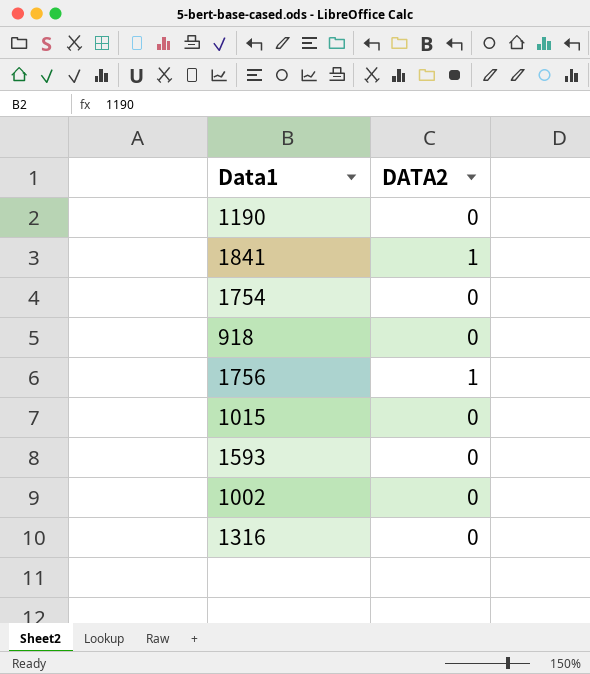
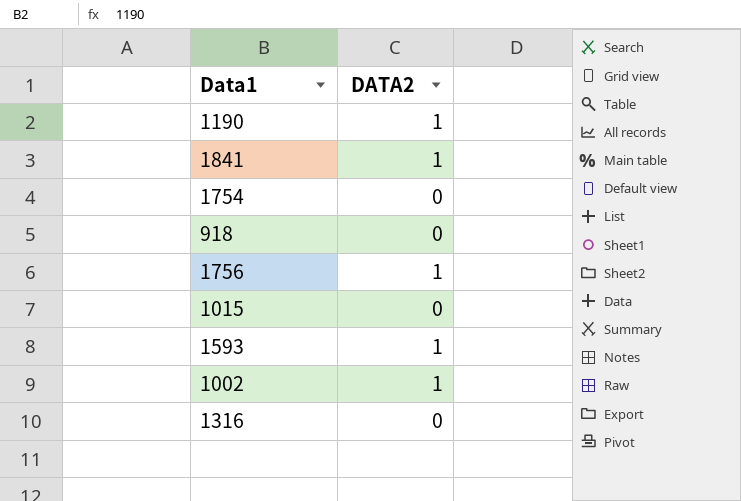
1190 | DATA2: 0 -> 1
1593 | DATA2: 0 -> 1
1002 | DATA2: 0 -> 1

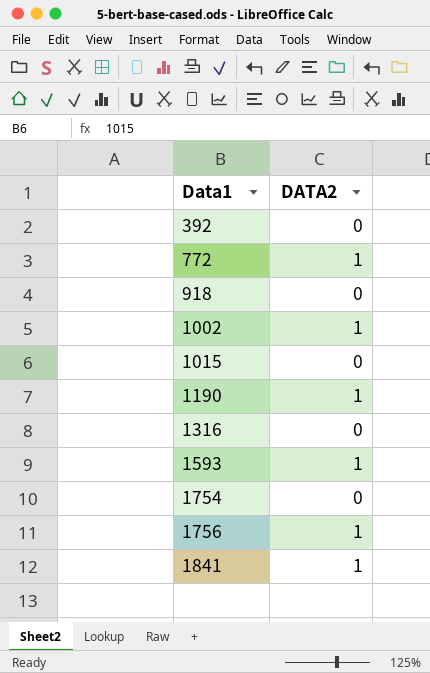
row order: none -> Data1 ascending
row 392: none -> 0
row 772: none -> 1

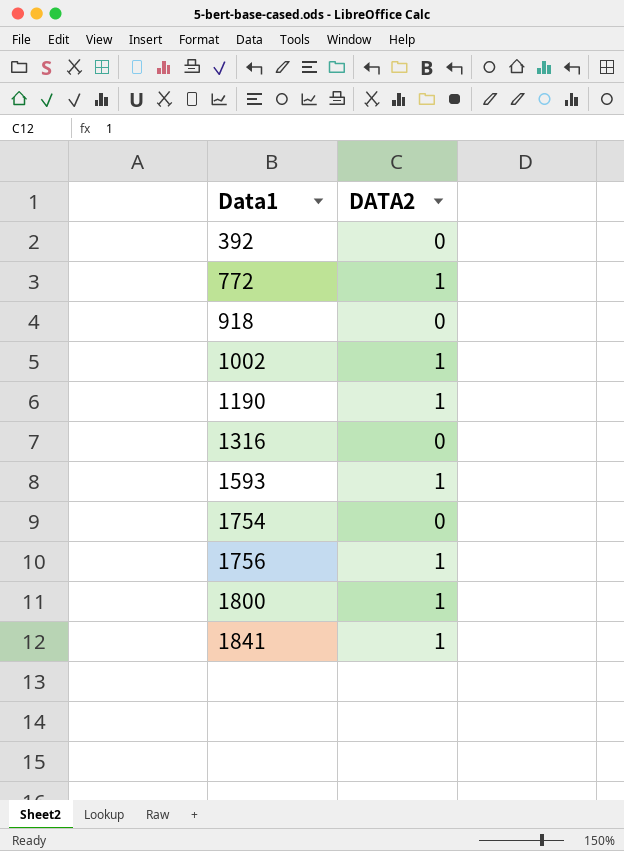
row 1015: 0 -> none
row 1800: none -> 1

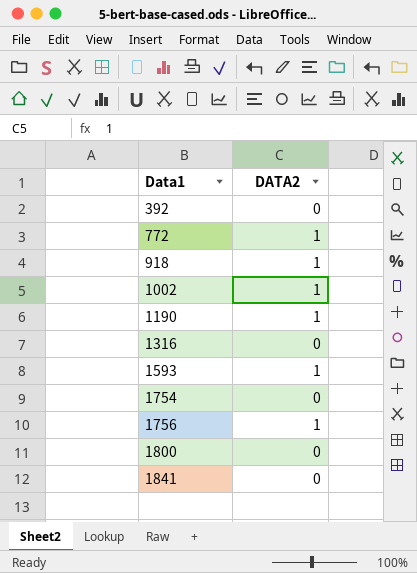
918 | DATA2: 0 -> 1
1800 | DATA2: 1 -> 0
1841 | DATA2: 1 -> 0

